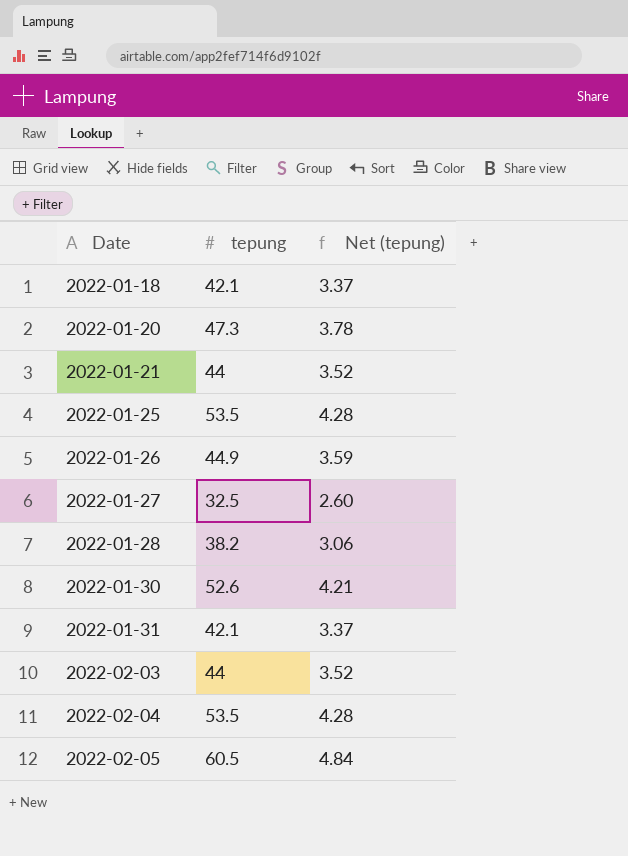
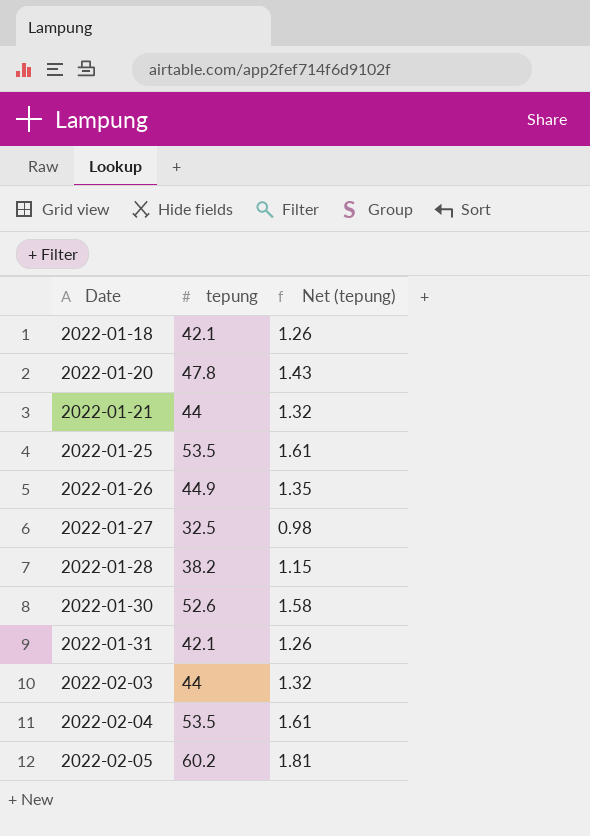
column Net (tepung) | formula: [tepung] * 0.08 -> [tepung] * 0.03
2022-01-20 | tepung: 47.3 -> 47.8
2022-02-05 | tepung: 60.5 -> 60.2

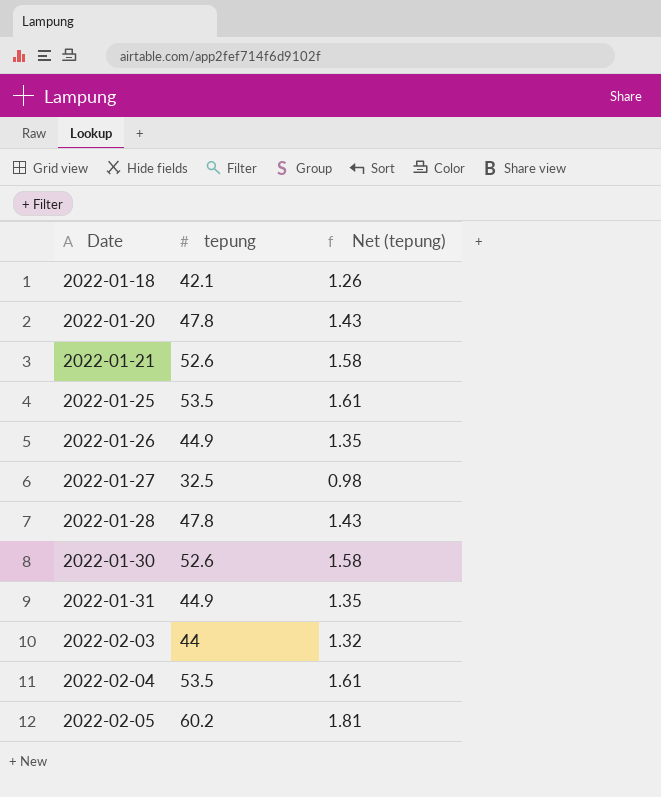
2022-01-21 | tepung: 44 -> 52.6
2022-01-21 | Net (tepung): 1.32 -> 1.58
2022-01-28 | tepung: 38.2 -> 47.8
2022-01-28 | Net (tepung): 1.15 -> 1.43
2022-01-31 | tepung: 42.1 -> 44.9
2022-01-31 | Net (tepung): 1.26 -> 1.35

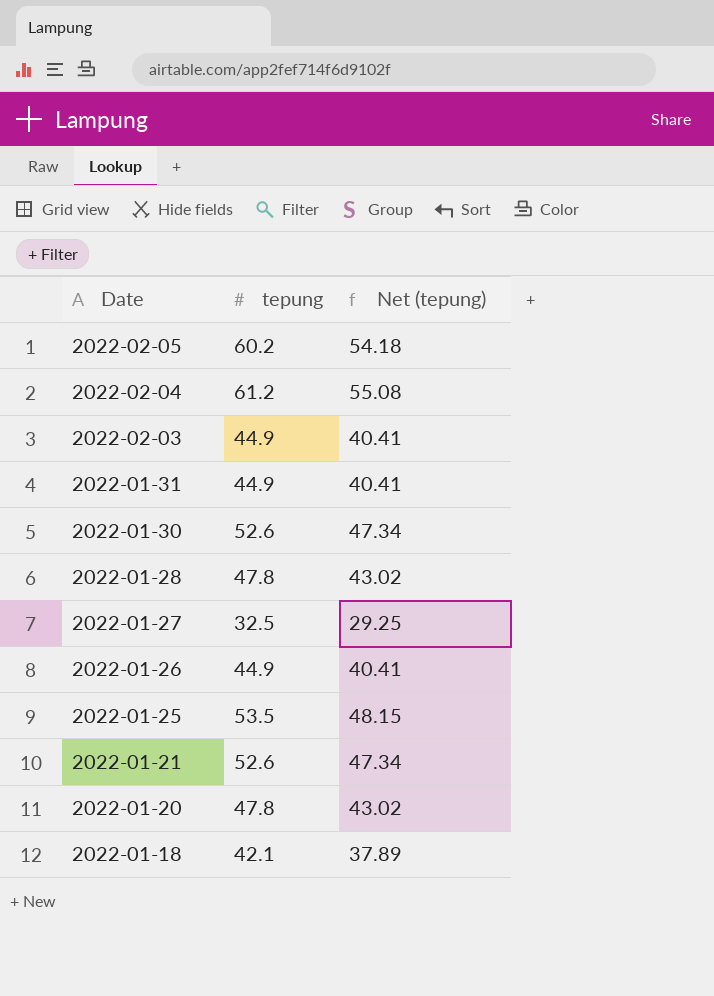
row order: Date ascending -> Date descending
column Net (tepung) | formula: [tepung] * 0.03 -> [tepung] * 0.9
2022-02-04 | tepung: 53.5 -> 61.2
2022-02-03 | tepung: 44 -> 44.9

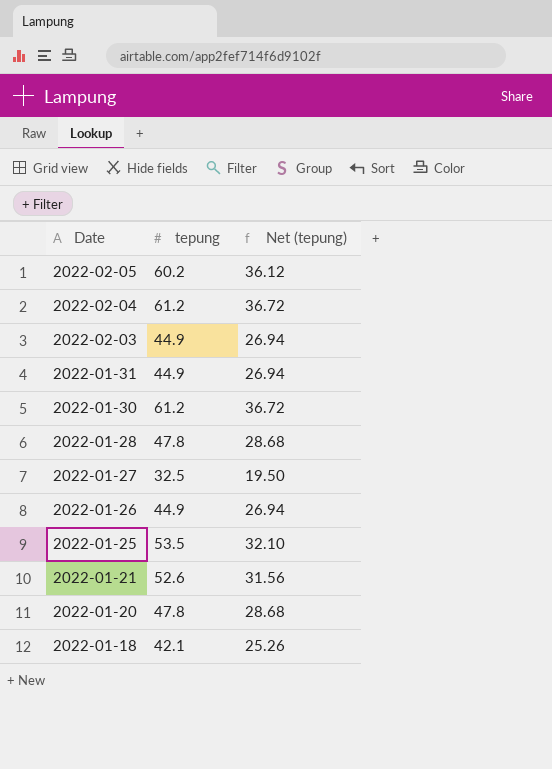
column Net (tepung) | formula: [tepung] * 0.9 -> [tepung] * 0.6
2022-01-30 | tepung: 52.6 -> 61.2

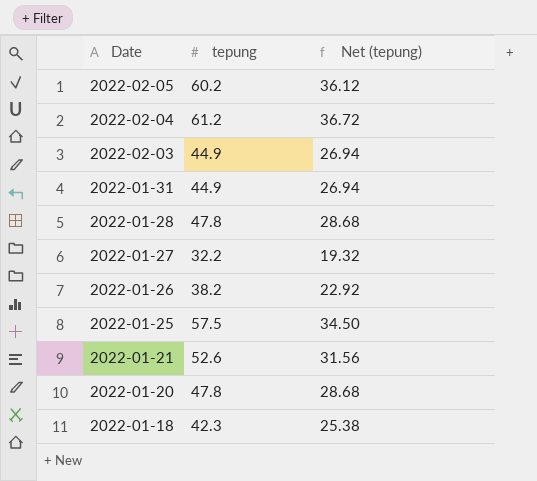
row 2022-01-30: 61.2 | 36.72 -> none
2022-01-27 | tepung: 32.5 -> 32.2
2022-01-27 | Net (tepung): 19.50 -> 19.32
2022-01-26 | tepung: 44.9 -> 38.2
2022-01-26 | Net (tepung): 26.94 -> 22.92
2022-01-25 | tepung: 53.5 -> 57.5
2022-01-25 | Net (tepung): 32.10 -> 34.50
2022-01-18 | tepung: 42.1 -> 42.3
2022-01-18 | Net (tepung): 25.26 -> 25.38

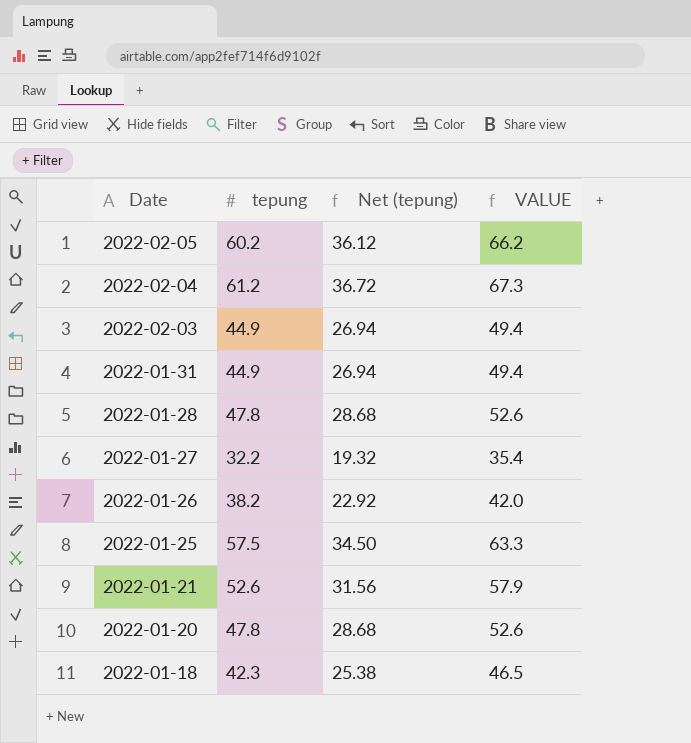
column VALUE | formula: none -> [tepung] * 1.1

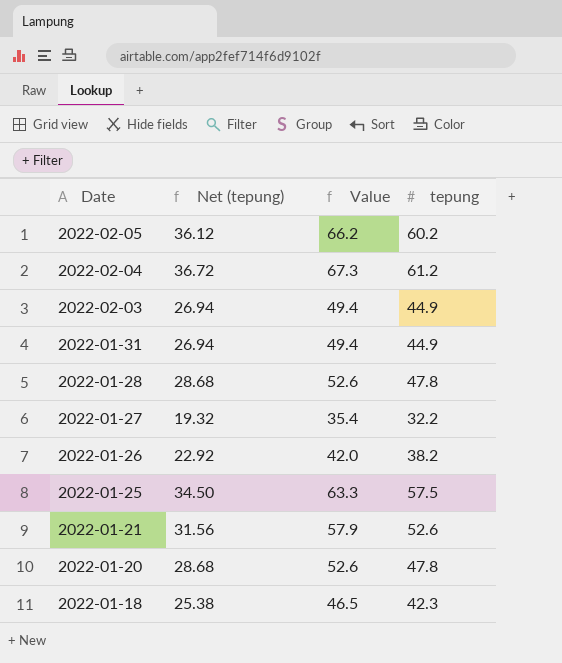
column name: VALUE -> Value
column tepung | position: 2 -> 4

